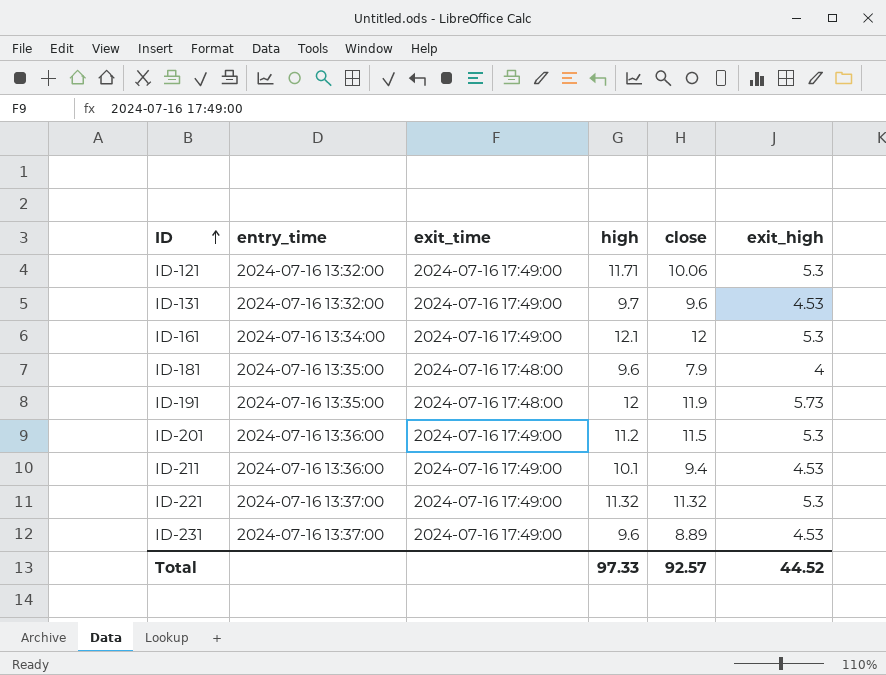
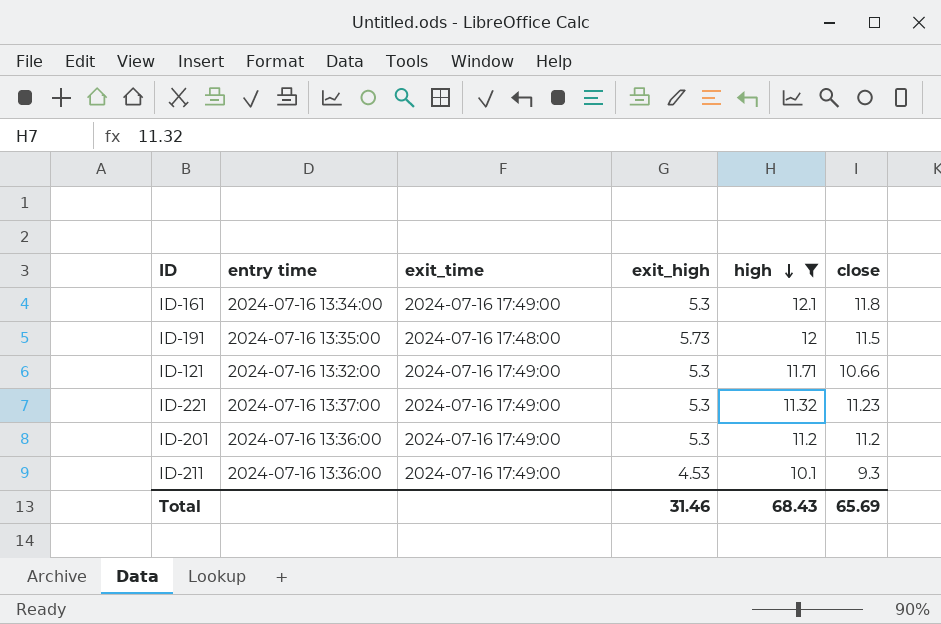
filter: none -> high >= 10.1
row order: ID ascending -> high descending
column name: entry_time -> entry time
column exit_high | position: 6 -> 4
ID-161 | close: 12 -> 11.8
ID-191 | close: 11.9 -> 11.5
ID-121 | close: 10.06 -> 10.66
ID-221 | close: 11.32 -> 11.23
ID-201 | close: 11.5 -> 11.2
ID-211 | close: 9.4 -> 9.3
Total | exit_high: 44.52 -> 31.46
Total | high: 97.33 -> 68.43
Total | close: 92.57 -> 65.69

